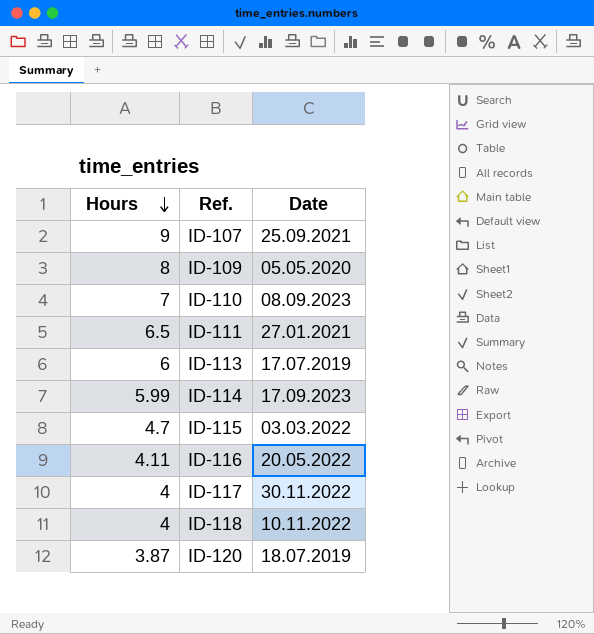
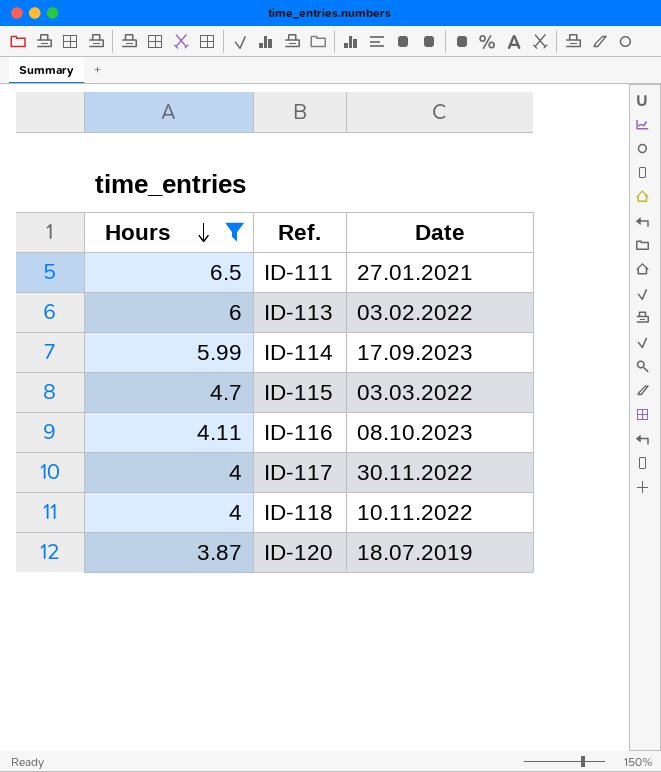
filter: none -> Hours <= 6.5
ID-113 | Date: 17.07.2019 -> 03.02.2022
ID-116 | Date: 20.05.2022 -> 08.10.2023

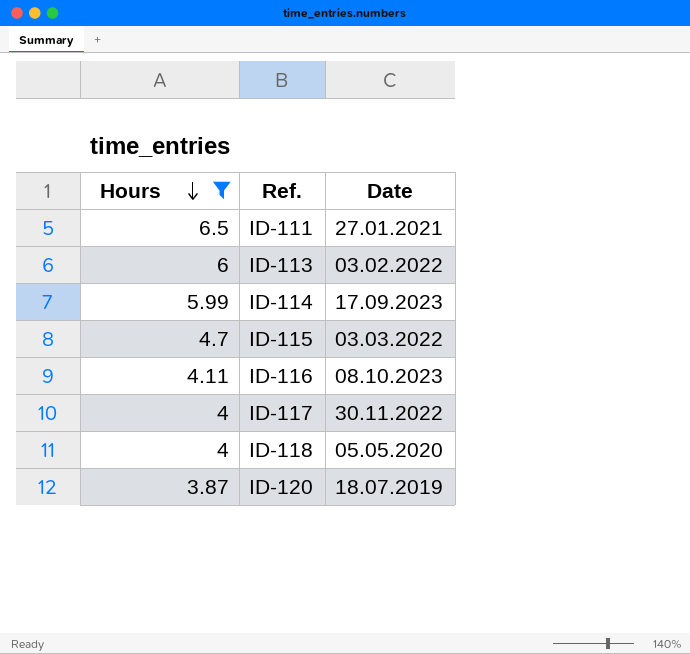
ID-118 | Date: 10.11.2022 -> 05.05.2020

